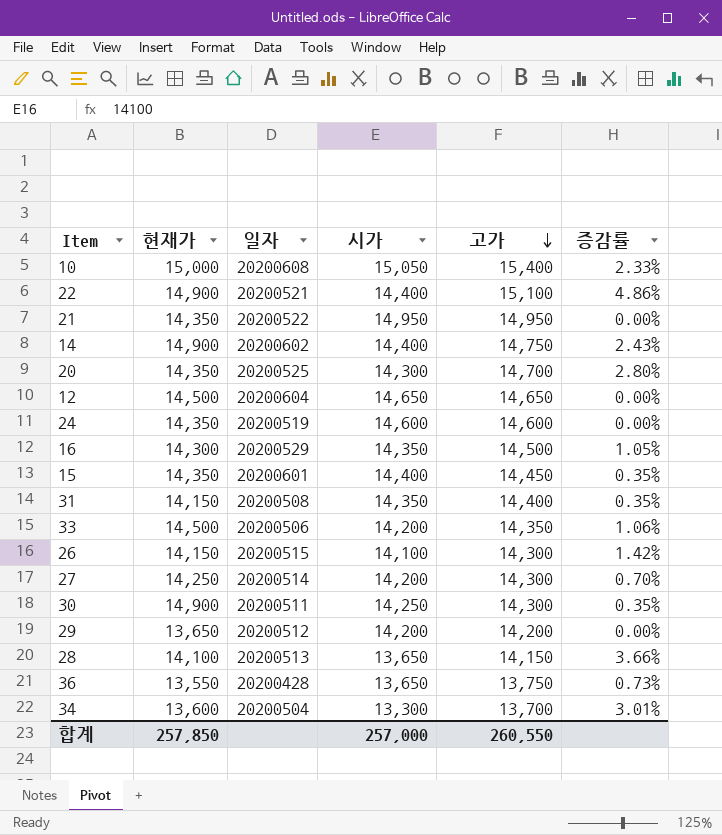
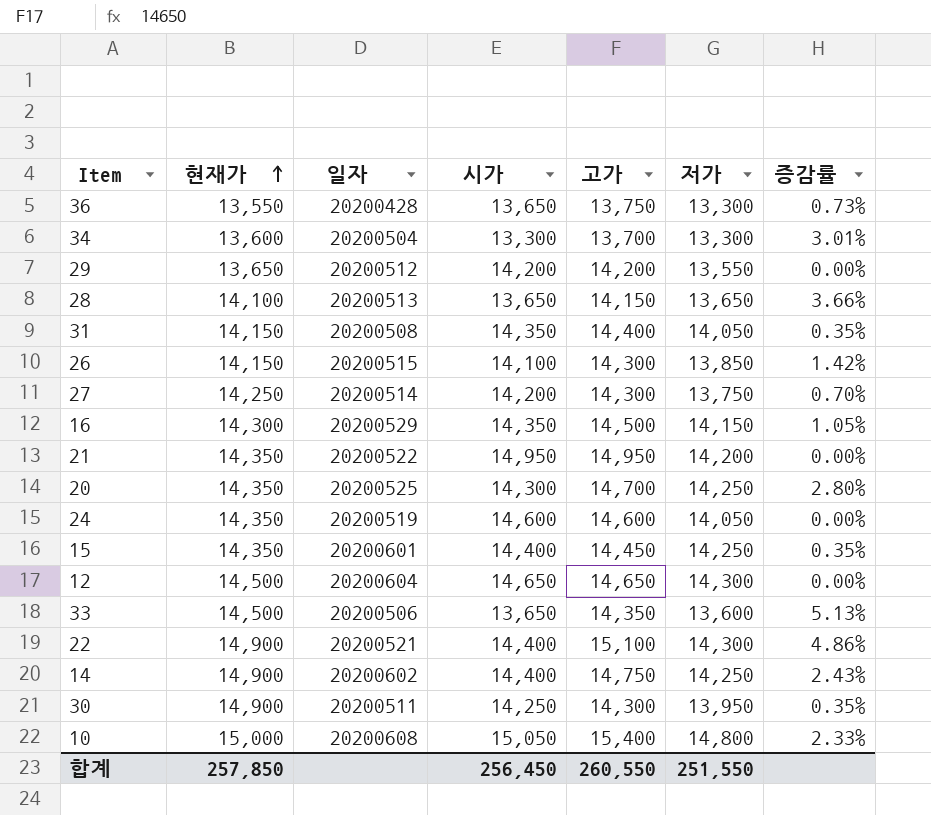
row order: 고가 descending -> 현재가 ascending
column 저가 | position: none -> 6
33 | 시가: 14,200 -> 13,650
33 | 증감률: 1.06% -> 5.13%
합계 | 시가: 257,000 -> 256,450

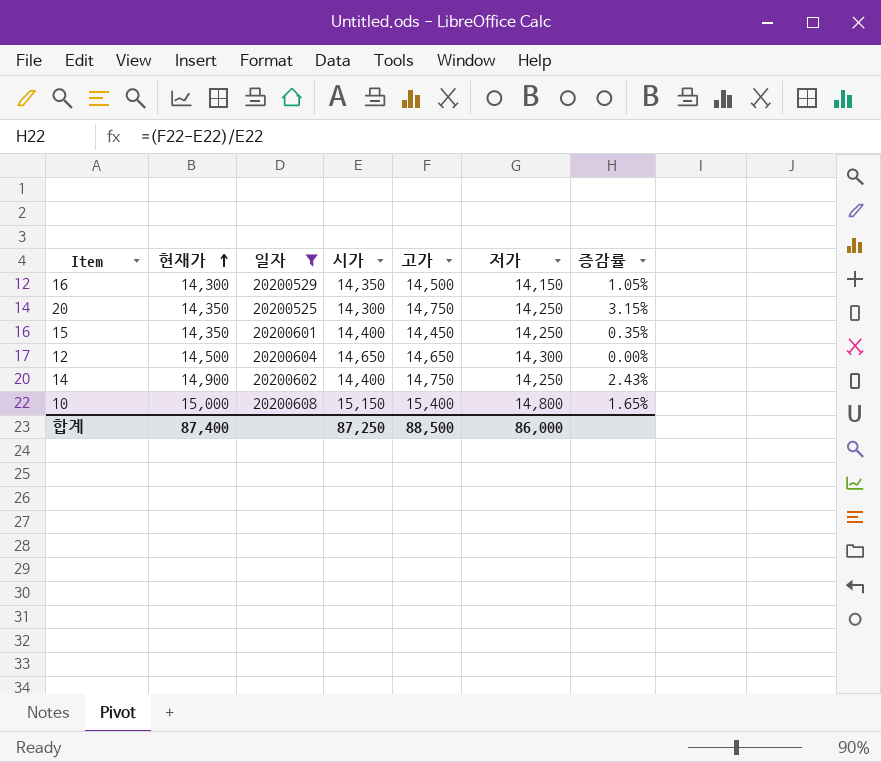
filter: none -> 일자 >= 20200525
20 | 고가: 14,700 -> 14,750
20 | 증감률: 2.80% -> 3.15%
10 | 시가: 15,050 -> 15,150
10 | 증감률: 2.33% -> 1.65%
합계 | 현재가: 257,850 -> 87,400
합계 | 시가: 256,450 -> 87,250
합계 | 고가: 260,550 -> 88,500
합계 | 저가: 251,550 -> 86,000

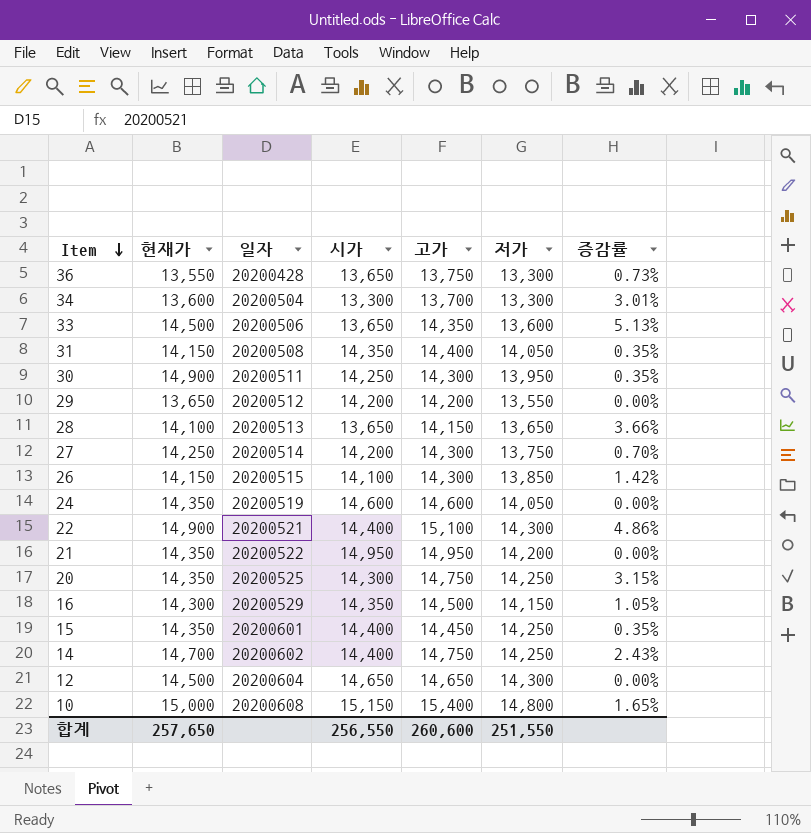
filter: 일자 >= 20200525 -> none
row order: 현재가 ascending -> Item descending
14 | 현재가: 14,900 -> 14,700
합계 | 현재가: 87,400 -> 257,650
합계 | 시가: 87,250 -> 256,550
합계 | 고가: 88,500 -> 260,600
합계 | 저가: 86,000 -> 251,550

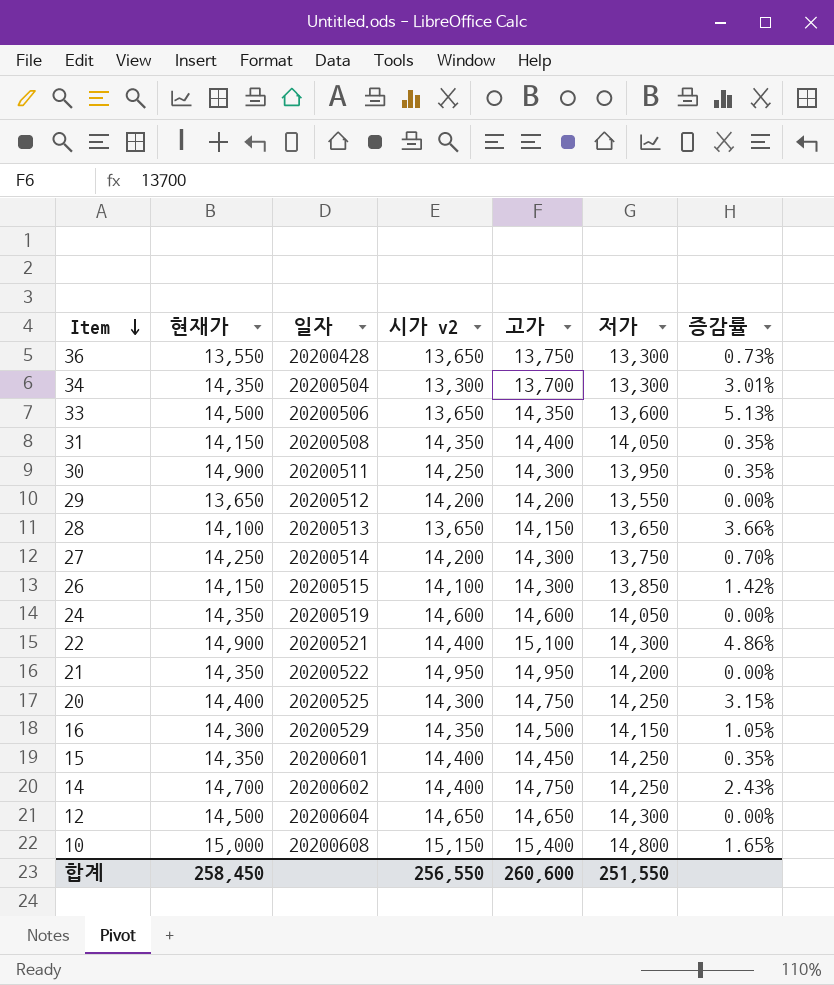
column name: 시가 -> 시가 v2
34 | 현재가: 13,600 -> 14,350
20 | 현재가: 14,350 -> 14,400
합계 | 현재가: 257,650 -> 258,450

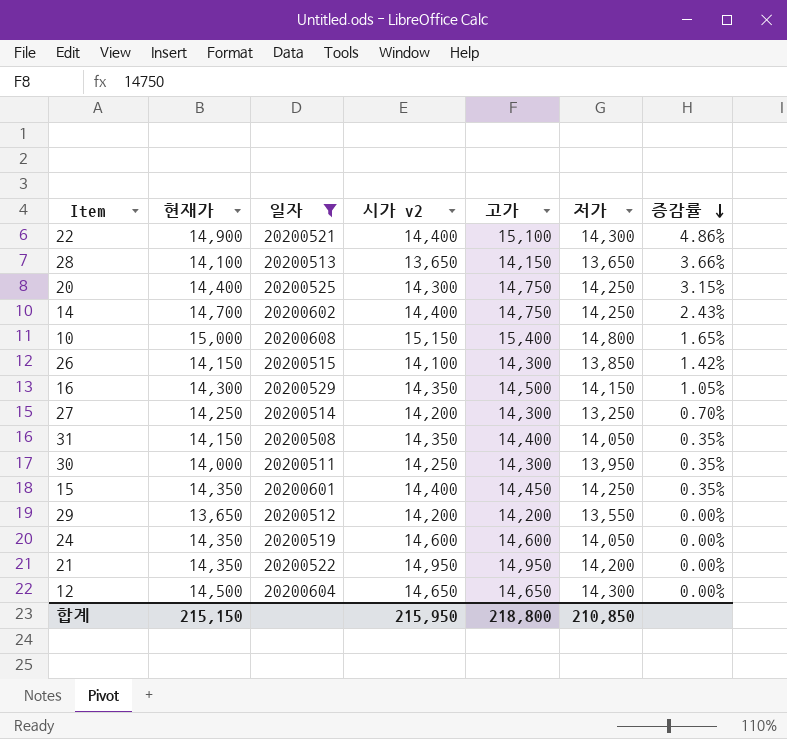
filter: none -> 일자 >= 20200508
row order: Item descending -> 증감률 descending
27 | 저가: 13,750 -> 13,250
30 | 현재가: 14,900 -> 14,000
합계 | 현재가: 258,450 -> 215,150
합계 | 시가 v2: 256,550 -> 215,950
합계 | 고가: 260,600 -> 218,800
합계 | 저가: 251,550 -> 210,850

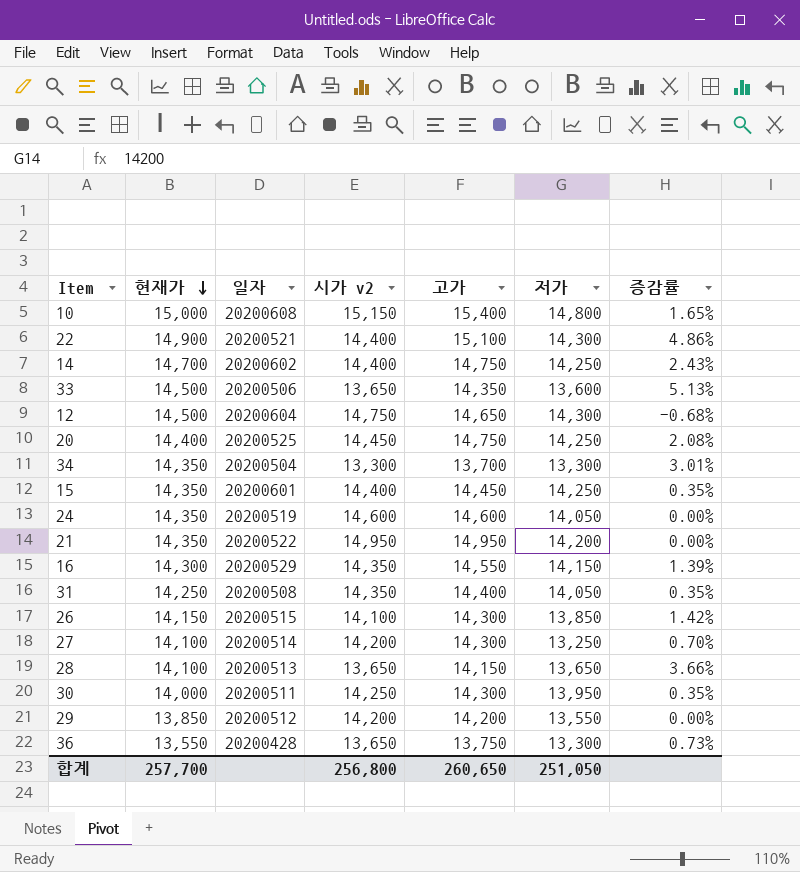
filter: 일자 >= 20200508 -> none
row order: 증감률 descending -> 현재가 descending
12 | 시가 v2: 14,650 -> 14,750
12 | 증감률: 0.00% -> -0.68%
20 | 시가 v2: 14,300 -> 14,450
20 | 증감률: 3.15% -> 2.08%
16 | 고가: 14,500 -> 14,550
16 | 증감률: 1.05% -> 1.39%
31 | 현재가: 14,150 -> 14,250
27 | 현재가: 14,250 -> 14,100
29 | 현재가: 13,650 -> 13,850
합계 | 현재가: 215,150 -> 257,700
합계 | 시가 v2: 215,950 -> 256,800
합계 | 고가: 218,800 -> 260,650
합계 | 저가: 210,850 -> 251,050

